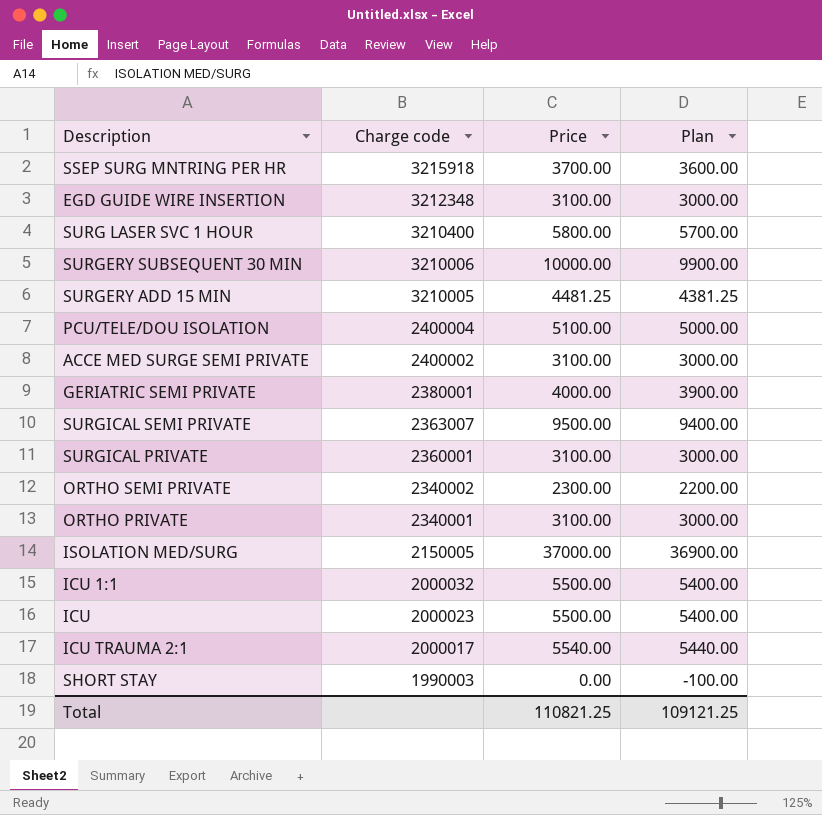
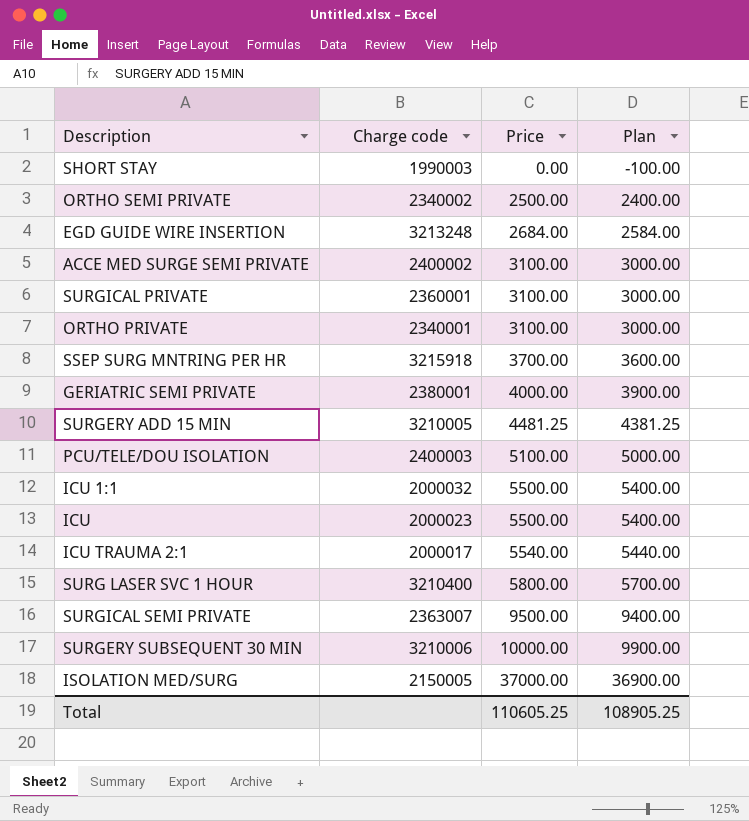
row order: Charge code descending -> Price ascending
ORTHO SEMI PRIVATE | Price: 2300.00 -> 2500.00
ORTHO SEMI PRIVATE | Plan: 2200.00 -> 2400.00
EGD GUIDE WIRE INSERTION | Charge code: 3212348 -> 3213248
EGD GUIDE WIRE INSERTION | Price: 3100.00 -> 2684.00
EGD GUIDE WIRE INSERTION | Plan: 3000.00 -> 2584.00
PCU/TELE/DOU ISOLATION | Charge code: 2400004 -> 2400003
Total | Price: 110821.25 -> 110605.25
Total | Plan: 109121.25 -> 108905.25

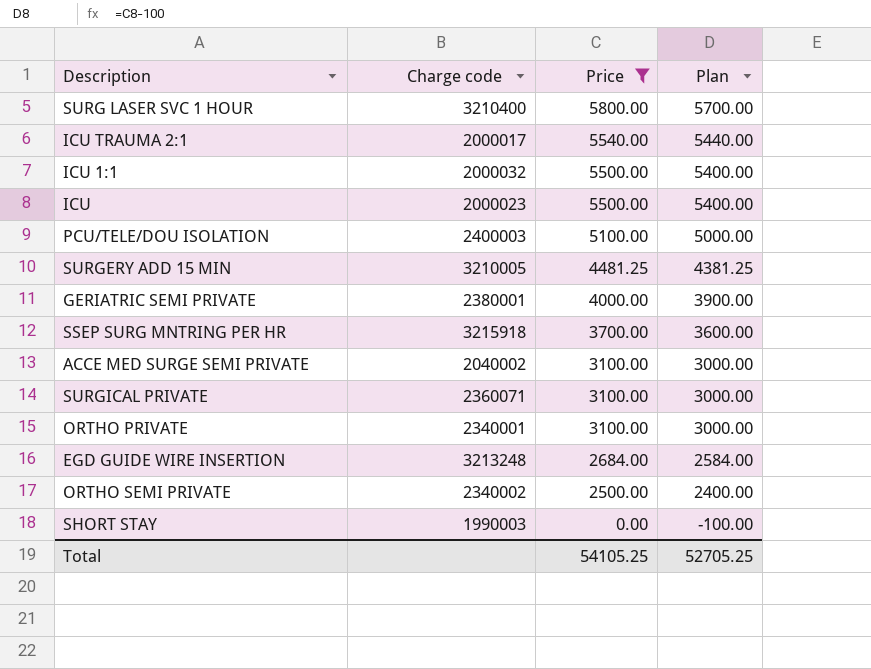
filter: none -> Price <= 5800.00
row order: Price ascending -> Price descending
ACCE MED SURGE SEMI PRIVATE | Charge code: 2400002 -> 2040002
SURGICAL PRIVATE | Charge code: 2360001 -> 2360071
Total | Price: 110605.25 -> 54105.25
Total | Plan: 108905.25 -> 52705.25

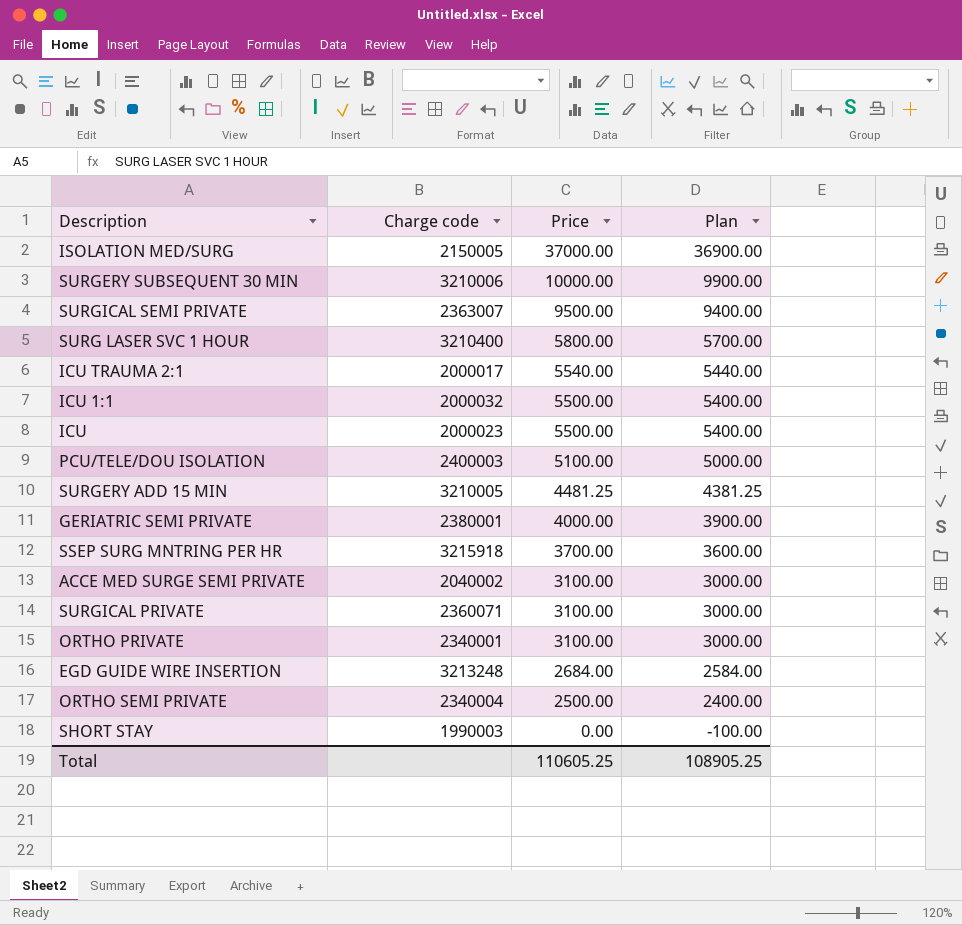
filter: Price <= 5800.00 -> none
ORTHO SEMI PRIVATE | Charge code: 2340002 -> 2340004
Total | Price: 54105.25 -> 110605.25
Total | Plan: 52705.25 -> 108905.25

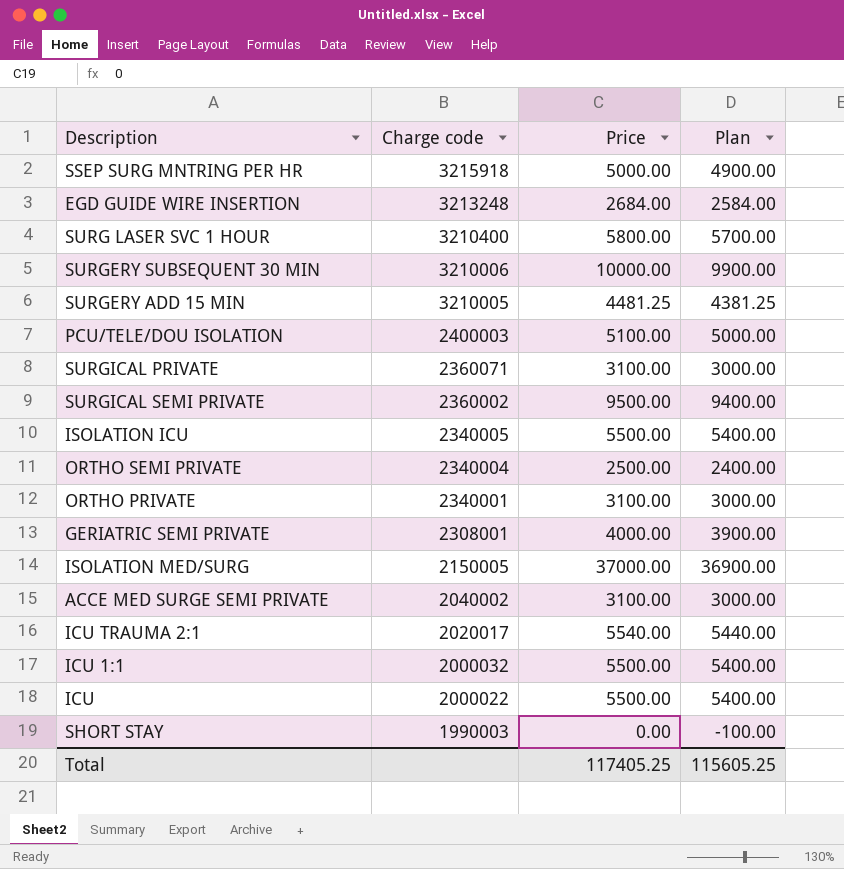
row order: Price descending -> Charge code descending
SSEP SURG MNTRING PER HR | Price: 3700.00 -> 5000.00
SSEP SURG MNTRING PER HR | Plan: 3600.00 -> 4900.00
SURGICAL SEMI PRIVATE | Charge code: 2363007 -> 2360002
row ISOLATION ICU: none -> 2340005 | 5500.00 | 5400.00
GERIATRIC SEMI PRIVATE | Charge code: 2380001 -> 2308001
ICU TRAUMA 2:1 | Charge code: 2000017 -> 2020017
ICU | Charge code: 2000023 -> 2000022
Total | Price: 110605.25 -> 117405.25
Total | Plan: 108905.25 -> 115605.25

